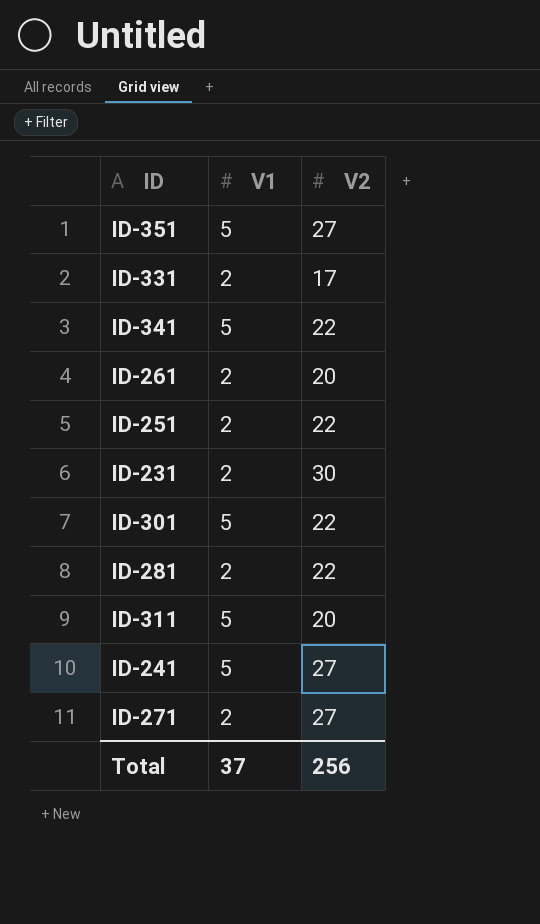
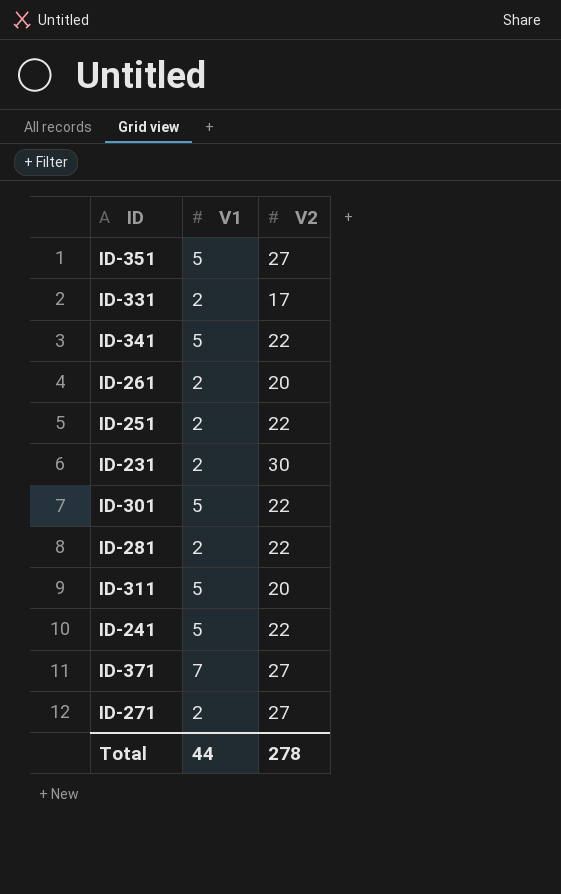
ID-241 | V2: 27 -> 22
row ID-371: none -> 7 | 27
Total | V1: 37 -> 44
Total | V2: 256 -> 278

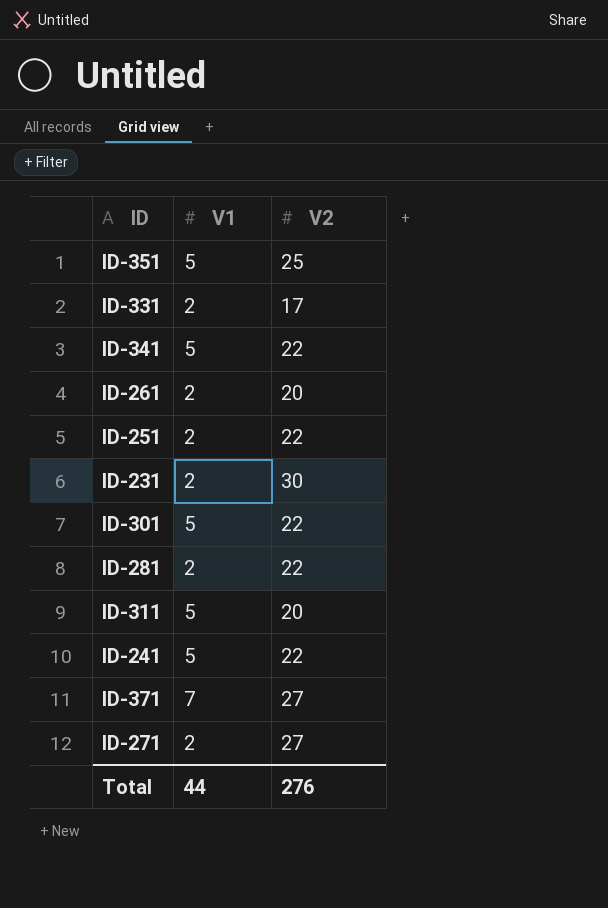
ID-351 | V2: 27 -> 25
Total | V2: 278 -> 276

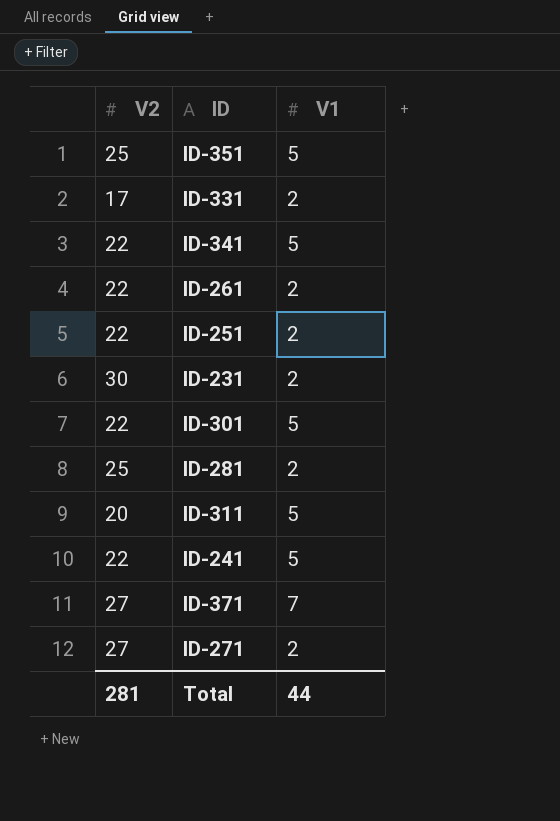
column V2 | position: 3 -> 1
ID-261 | V2: 20 -> 22
ID-281 | V2: 22 -> 25
Total | V2: 276 -> 281

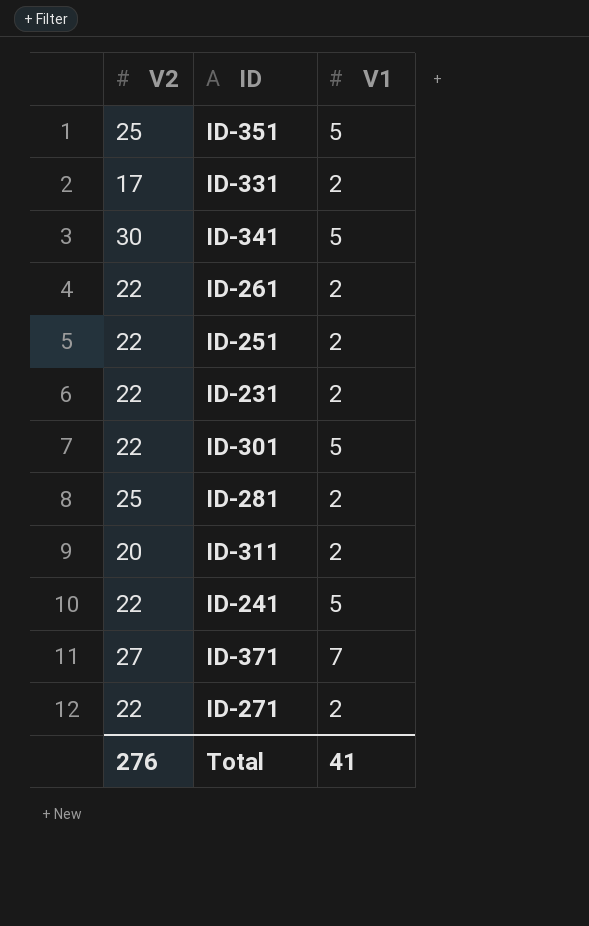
ID-341 | V2: 22 -> 30
ID-231 | V2: 30 -> 22
ID-311 | V1: 5 -> 2
ID-271 | V2: 27 -> 22
Total | V2: 281 -> 276
Total | V1: 44 -> 41

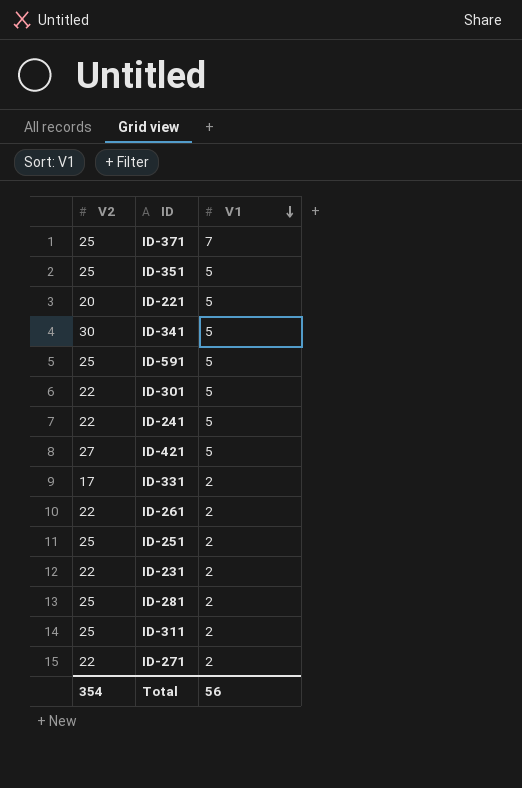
row order: none -> V1 descending
ID-371 | V2: 27 -> 25
row ID-221: none -> 20 | 5
row ID-591: none -> 25 | 5
row ID-421: none -> 27 | 5
ID-251 | V2: 22 -> 25
ID-311 | V2: 20 -> 25
Total | V2: 276 -> 354
Total | V1: 41 -> 56

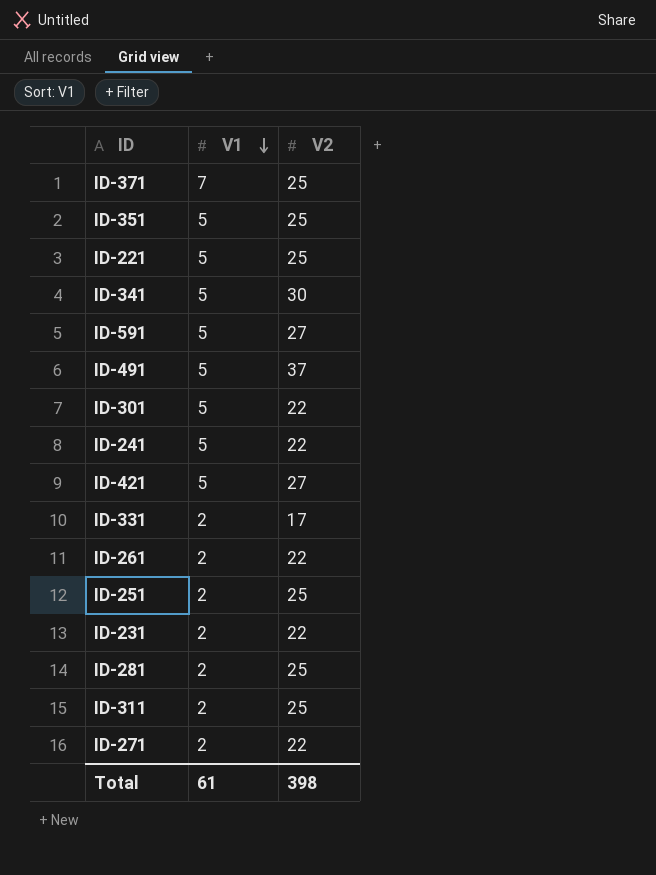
column V2 | position: 1 -> 3
ID-221 | V2: 20 -> 25
ID-591 | V2: 25 -> 27
row ID-491: none -> 5 | 37
Total | V1: 56 -> 61
Total | V2: 354 -> 398

